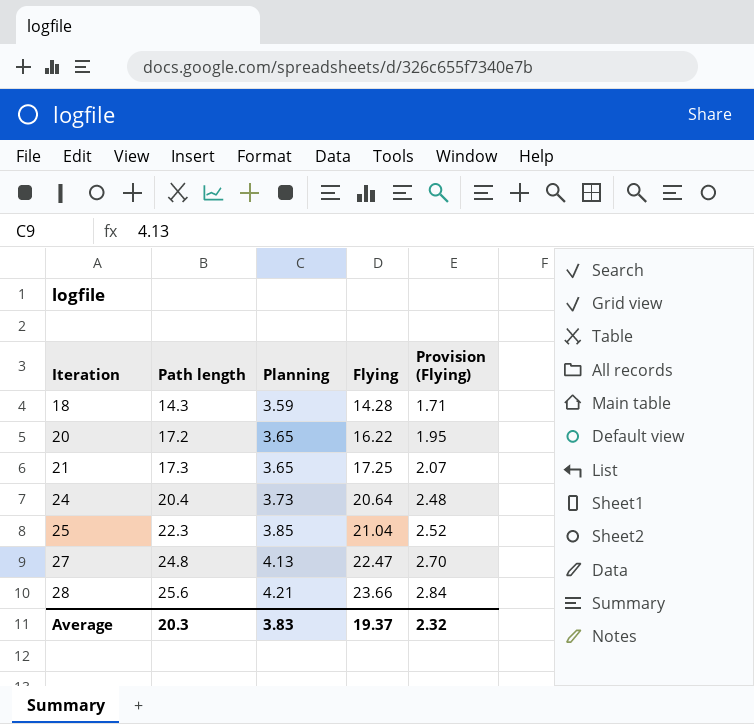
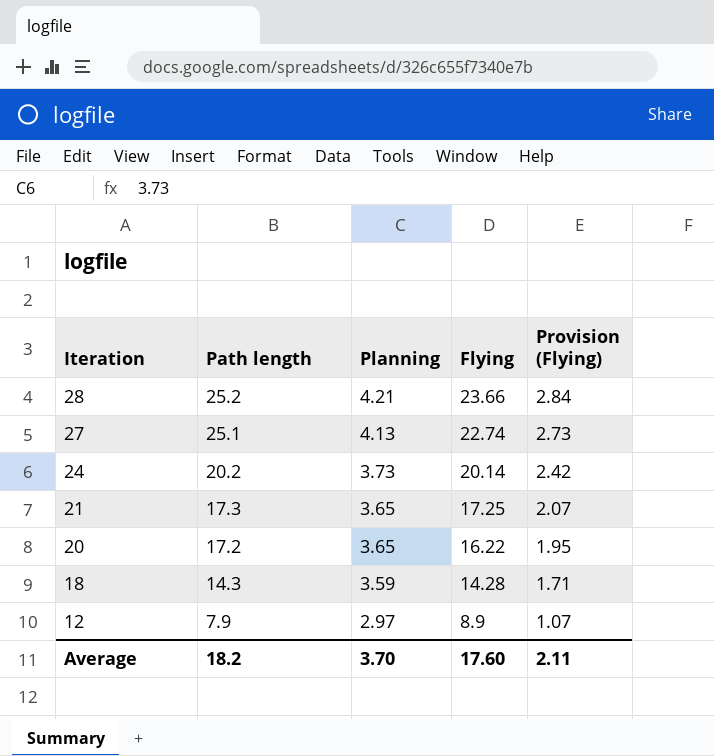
row order: Iteration ascending -> Iteration descending
row 25: 22.3 | 3.85 | 21.04 | 2.52 -> none
28 | Path length: 25.6 -> 25.2
27 | Path length: 24.8 -> 25.1
27 | Flying: 22.47 -> 22.74
27 | Provision (Flying): 2.70 -> 2.73
24 | Path length: 20.4 -> 20.2
24 | Flying: 20.64 -> 20.14
24 | Provision (Flying): 2.48 -> 2.42
row 12: none -> 7.9 | 2.97 | 8.9 | 1.07
Average | Path length: 20.3 -> 18.2
Average | Planning: 3.83 -> 3.70
Average | Flying: 19.37 -> 17.60
Average | Provision (Flying): 2.32 -> 2.11

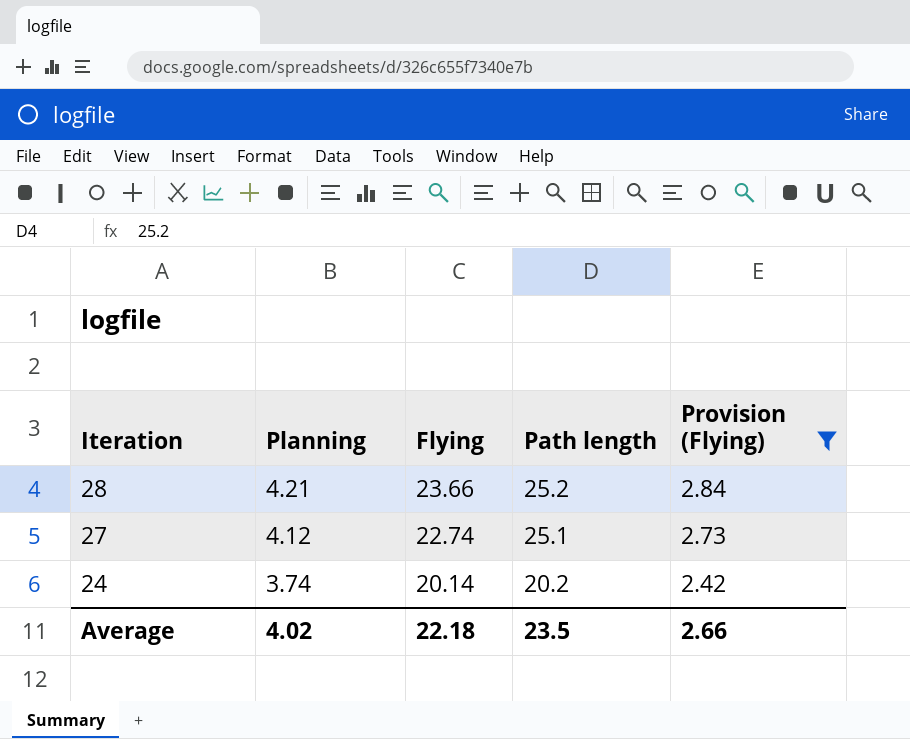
filter: none -> Provision (Flying) >= 2.42
column Path length | position: 2 -> 4
27 | Planning: 4.13 -> 4.12
24 | Planning: 3.73 -> 3.74
Average | Planning: 3.70 -> 4.02
Average | Flying: 17.60 -> 22.18
Average | Path length: 18.2 -> 23.5
Average | Provision (Flying): 2.11 -> 2.66

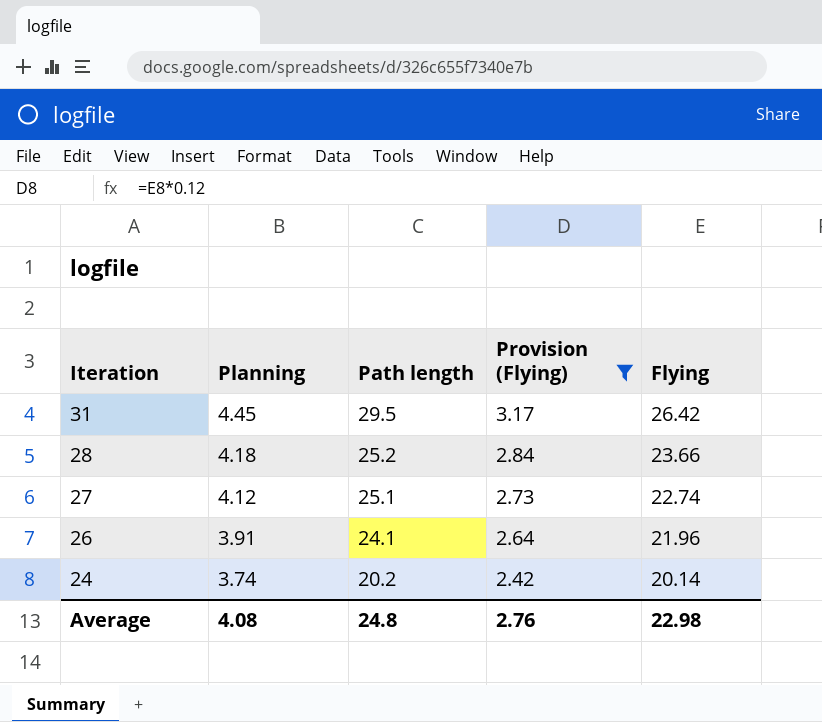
column Flying | position: 3 -> 5
row 31: none -> 4.45 | 29.5 | 3.17 | 26.42
28 | Planning: 4.21 -> 4.18
row 26: none -> 3.91 | 24.1 | 2.64 | 21.96
Average | Planning: 4.02 -> 4.08
Average | Path length: 23.5 -> 24.8
Average | Provision (Flying): 2.66 -> 2.76
Average | Flying: 22.18 -> 22.98

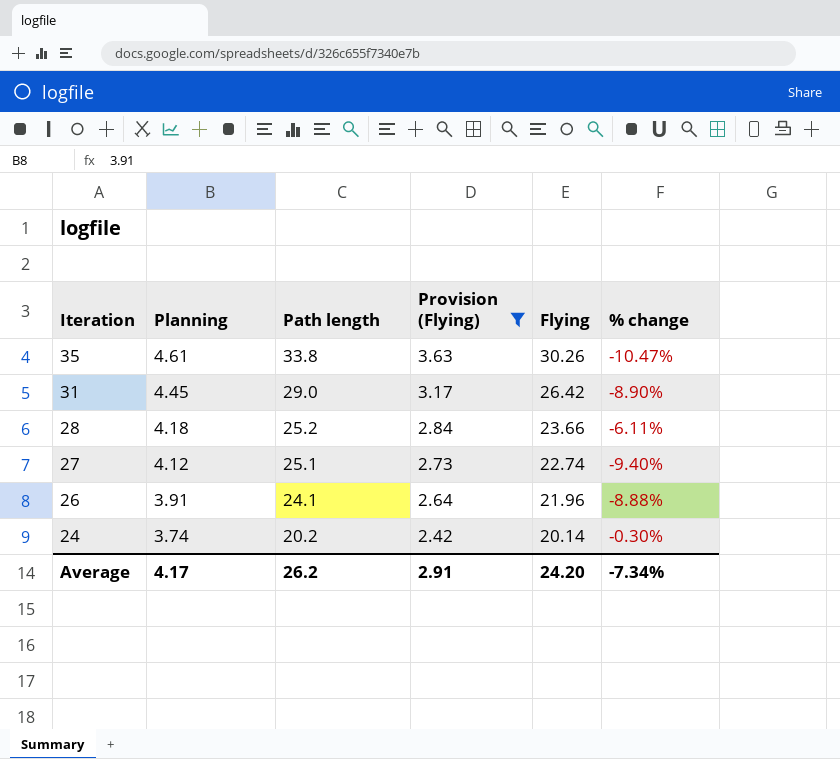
column % change | formula: none -> ([Flying] - [Path length]) / [Path length]
row 35: none -> 4.61 | 33.8 | 3.63 | 30.26 | -10.47%
31 | Path length: 29.5 -> 29.0
Average | Planning: 4.08 -> 4.17
Average | Path length: 24.8 -> 26.2
Average | Provision (Flying): 2.76 -> 2.91
Average | Flying: 22.98 -> 24.20

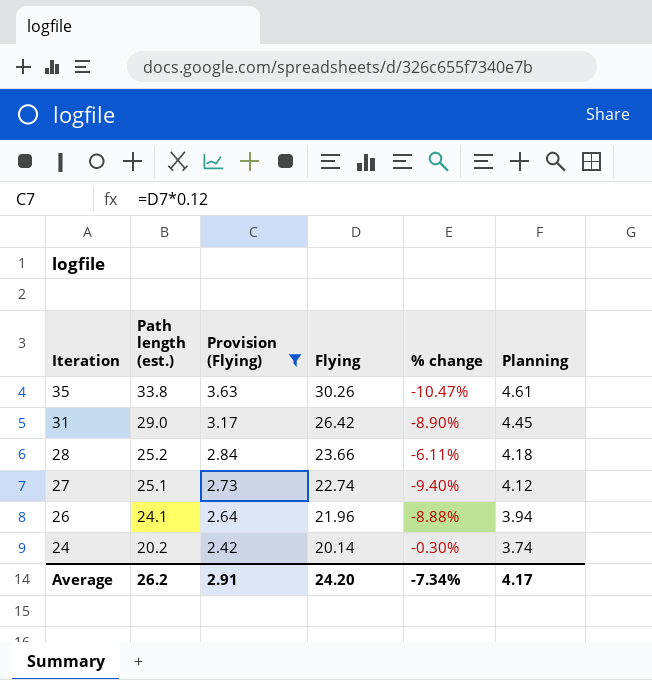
column name: Path length -> Path length (est.)
column Planning | position: 2 -> 6
26 | Planning: 3.91 -> 3.94

